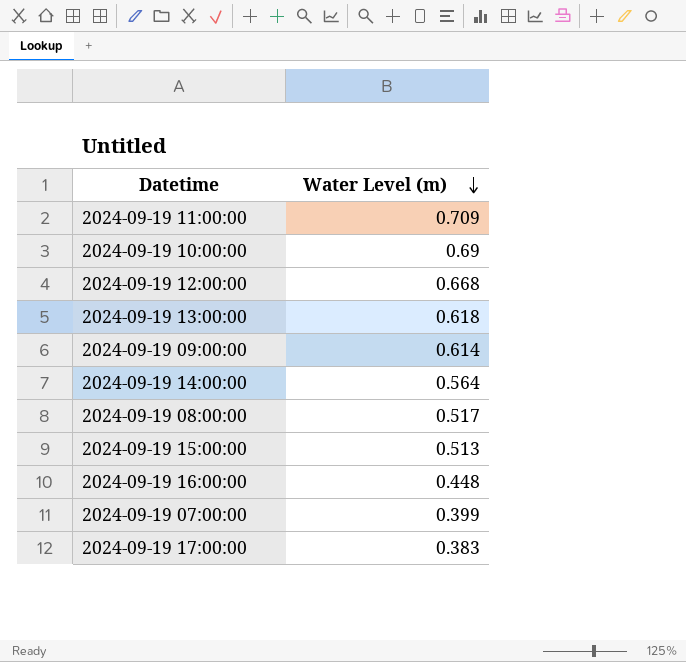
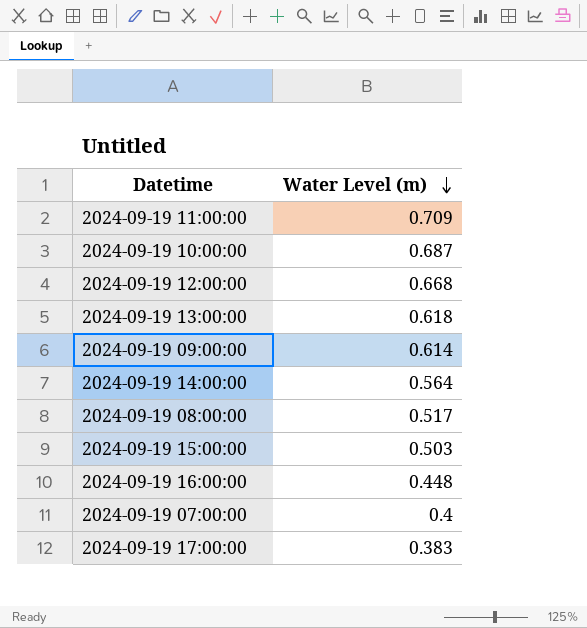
2024-09-19 10:00:00 | Water Level (m): 0.69 -> 0.687
2024-09-19 15:00:00 | Water Level (m): 0.513 -> 0.503
2024-09-19 07:00:00 | Water Level (m): 0.399 -> 0.4

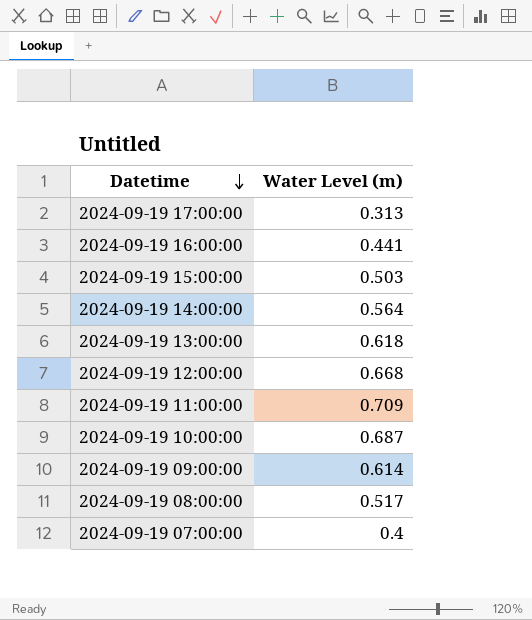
row order: Water Level (m) descending -> Datetime descending
2024-09-19 17:00:00 | Water Level (m): 0.383 -> 0.313
2024-09-19 16:00:00 | Water Level (m): 0.448 -> 0.441

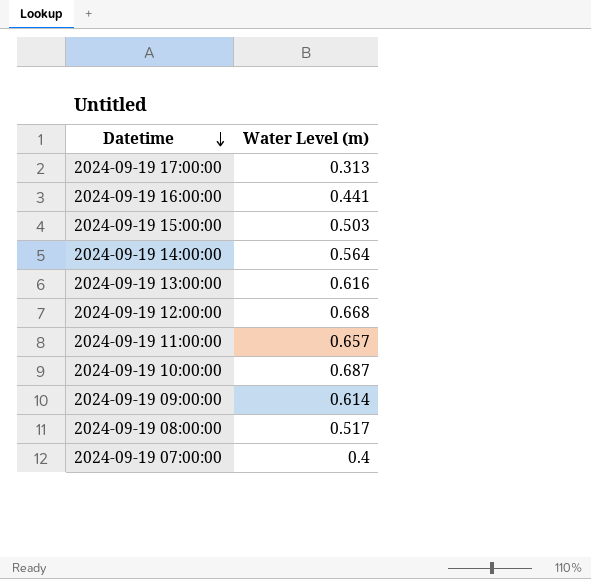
2024-09-19 13:00:00 | Water Level (m): 0.618 -> 0.616
2024-09-19 11:00:00 | Water Level (m): 0.709 -> 0.657

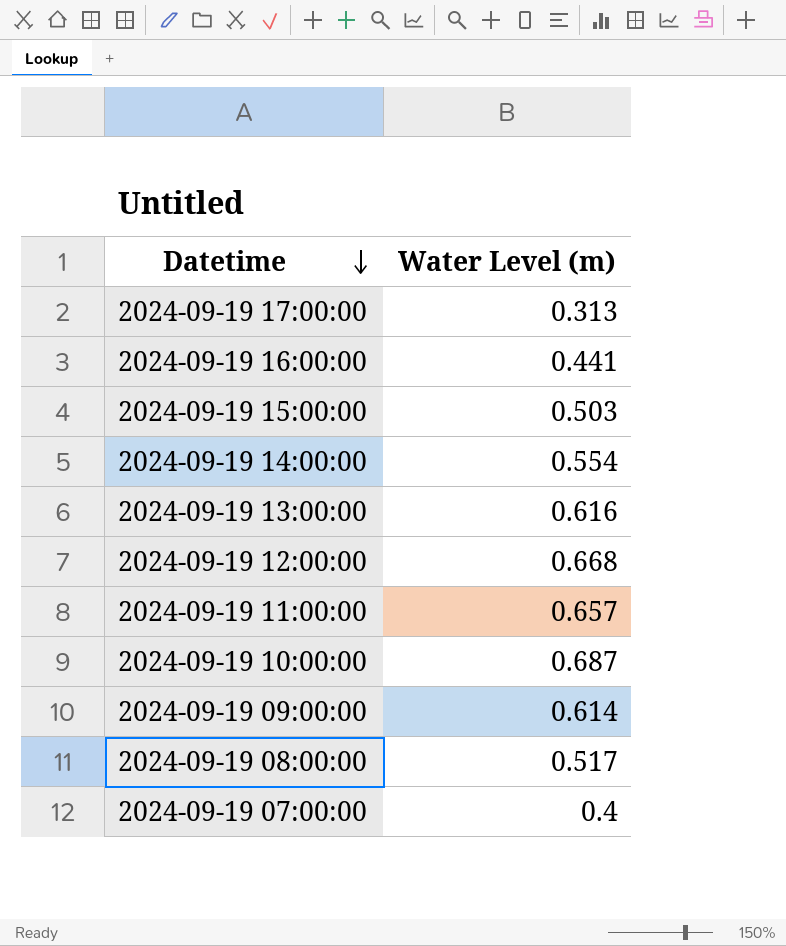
2024-09-19 14:00:00 | Water Level (m): 0.564 -> 0.554

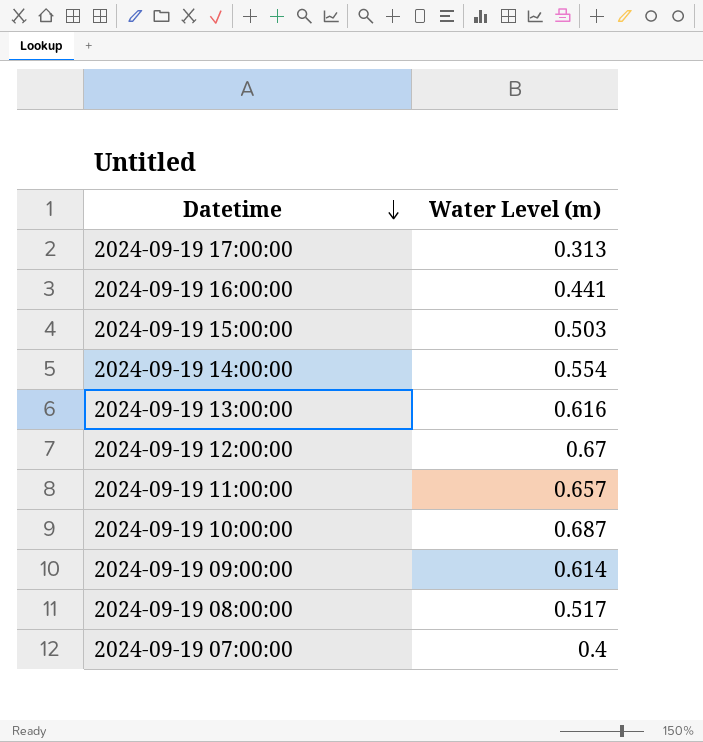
2024-09-19 12:00:00 | Water Level (m): 0.668 -> 0.67

